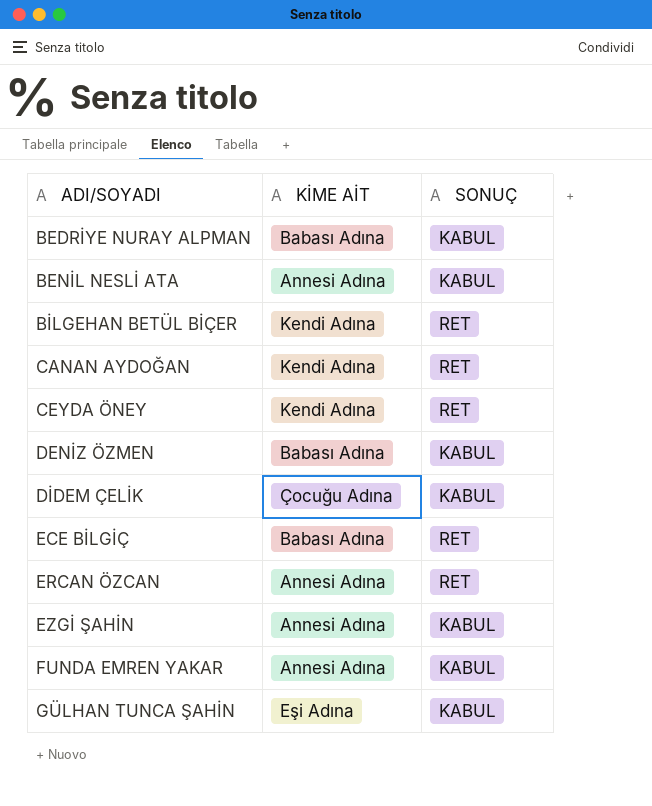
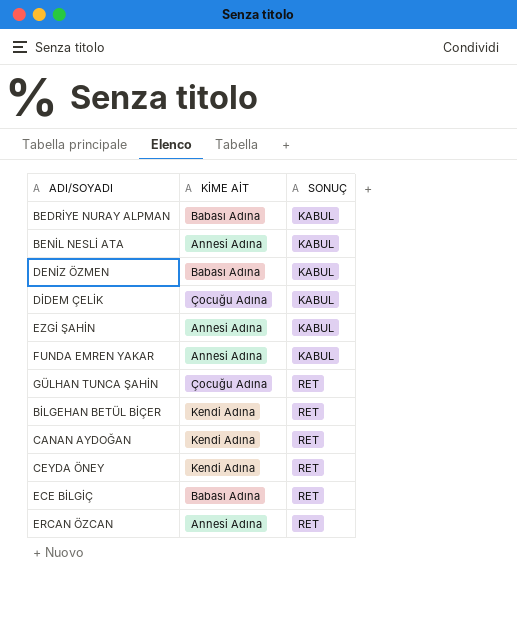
row order: ADI/SOYADI ascending -> SONUÇ ascending
GÜLHAN TUNCA ŞAHİN | KİME AİT: Eşi Adına -> Çocuğu Adına
GÜLHAN TUNCA ŞAHİN | SONUÇ: KABUL -> RET

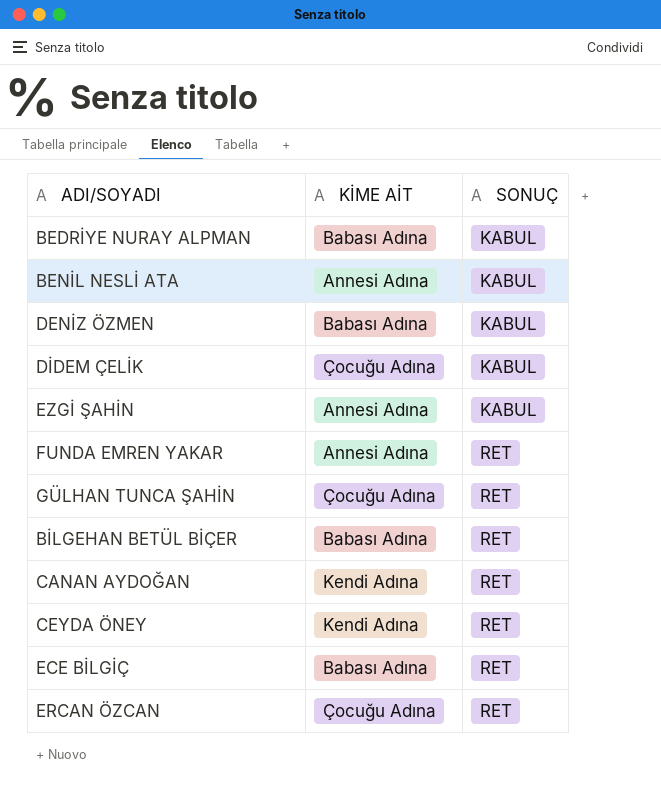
FUNDA EMREN YAKAR | SONUÇ: KABUL -> RET
BİLGEHAN BETÜL BİÇER | KİME AİT: Kendi Adına -> Babası Adına
ERCAN ÖZCAN | KİME AİT: Annesi Adına -> Çocuğu Adına

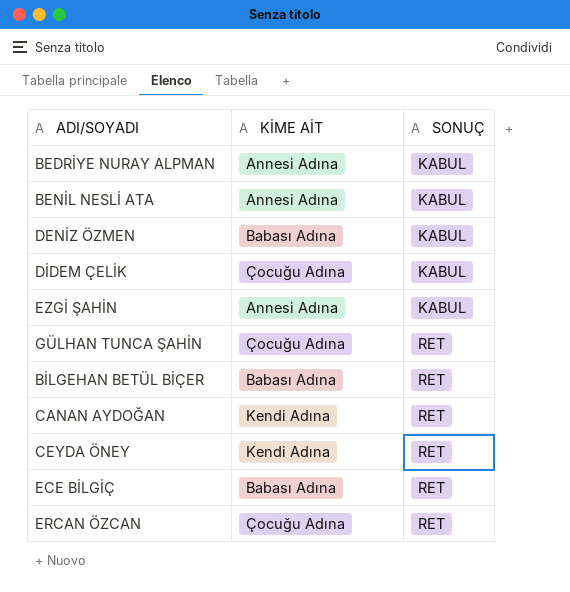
row FUNDA EMREN YAKAR: Annesi Adına | RET -> none
BEDRİYE NURAY ALPMAN | KİME AİT: Babası Adına -> Annesi Adına

